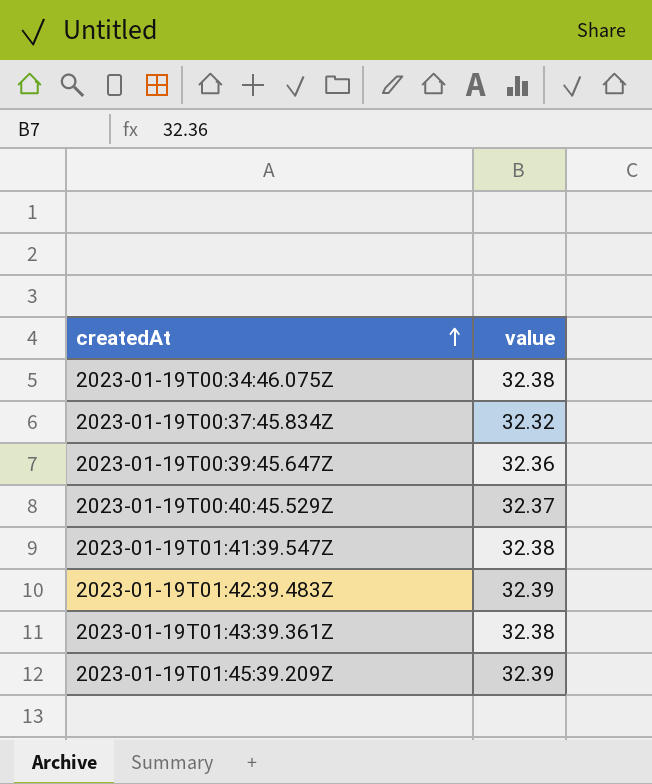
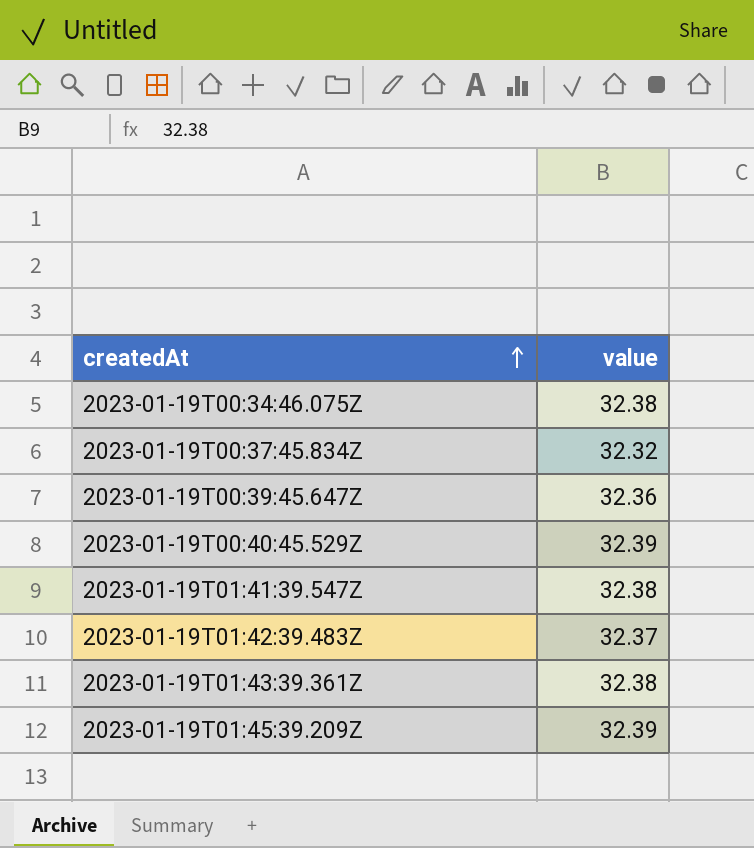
2023-01-19T00:40:45.529Z | value: 32.37 -> 32.39
2023-01-19T01:42:39.483Z | value: 32.39 -> 32.37

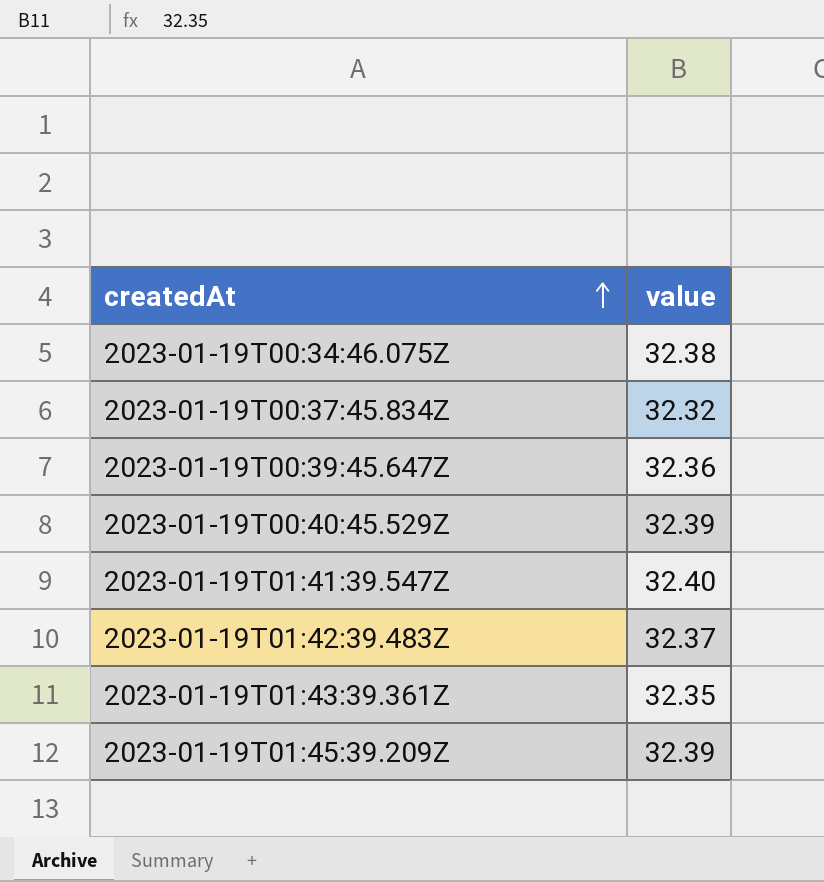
2023-01-19T01:41:39.547Z | value: 32.38 -> 32.40
2023-01-19T01:43:39.361Z | value: 32.38 -> 32.35

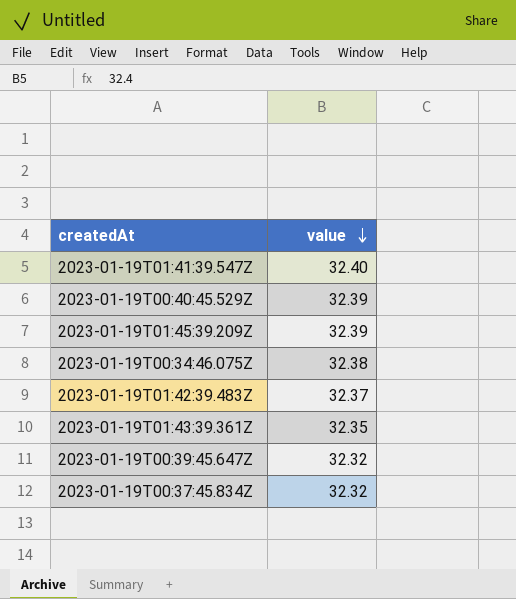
row order: createdAt ascending -> value descending
2023-01-19T00:39:45.647Z | value: 32.36 -> 32.32

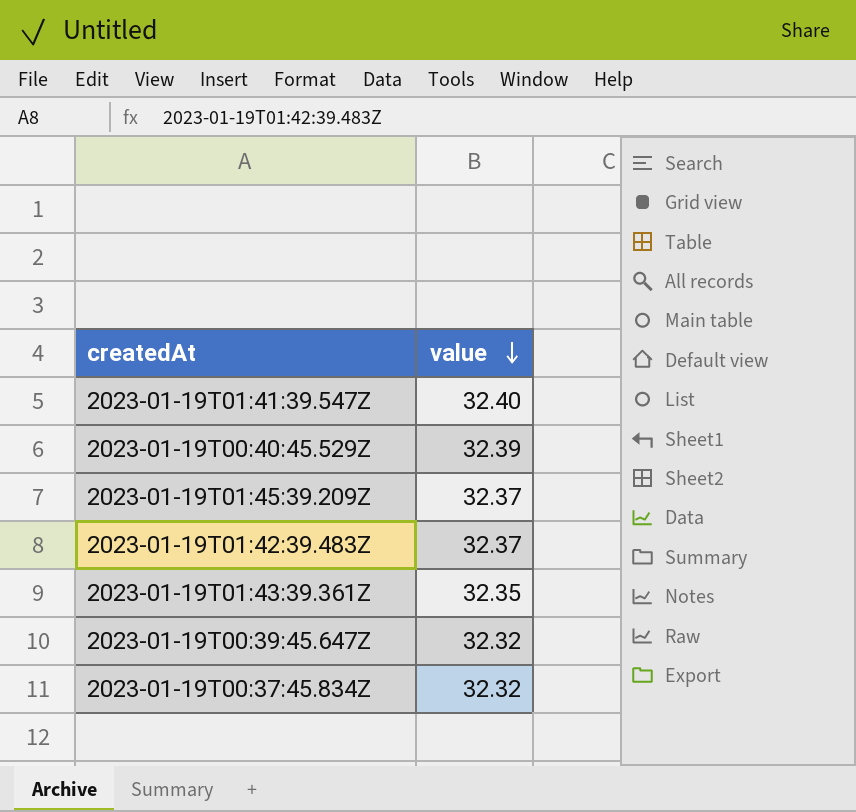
row 2023-01-19T00:34:46.075Z: 32.38 -> none
2023-01-19T01:45:39.209Z | value: 32.39 -> 32.37

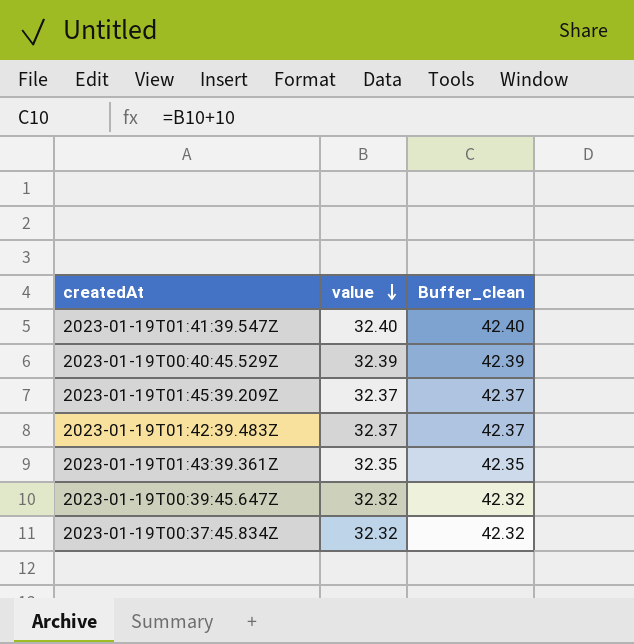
column Buffer_clean | formula: none -> [value] + 10

